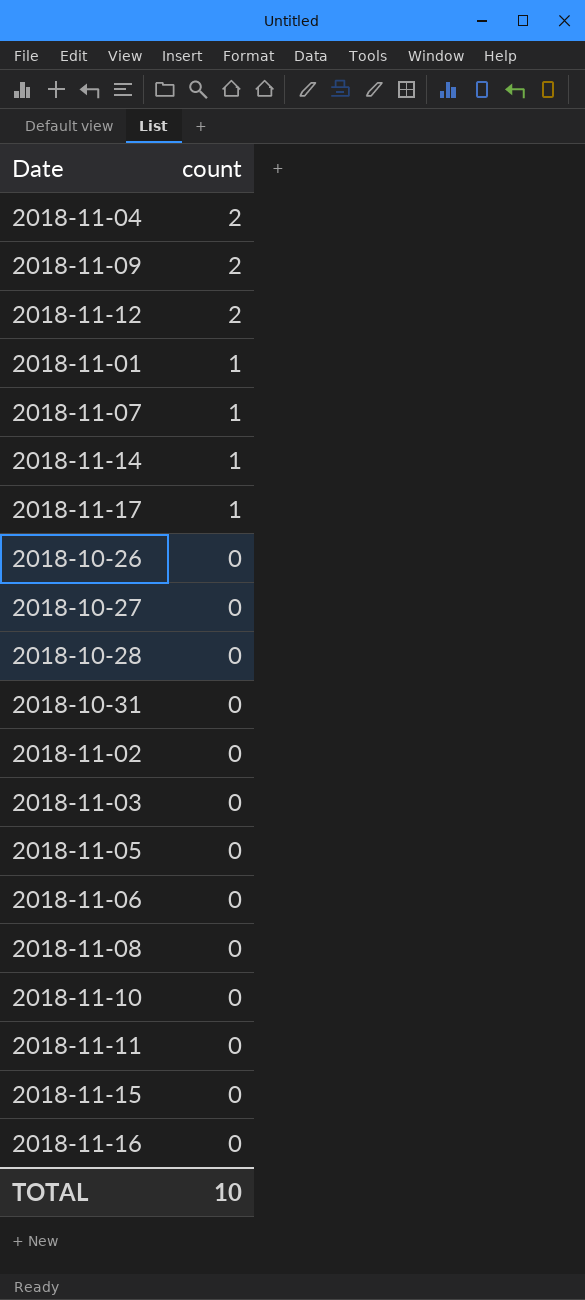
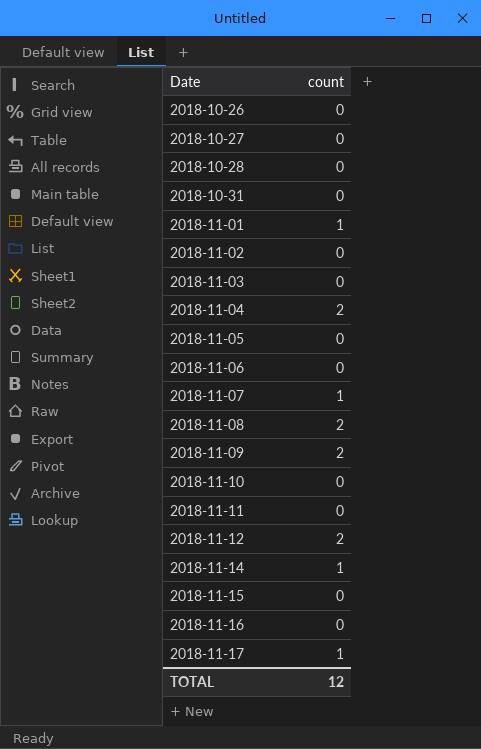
row order: count descending -> Date ascending
2018-11-08 | count: 0 -> 2
TOTAL | count: 10 -> 12

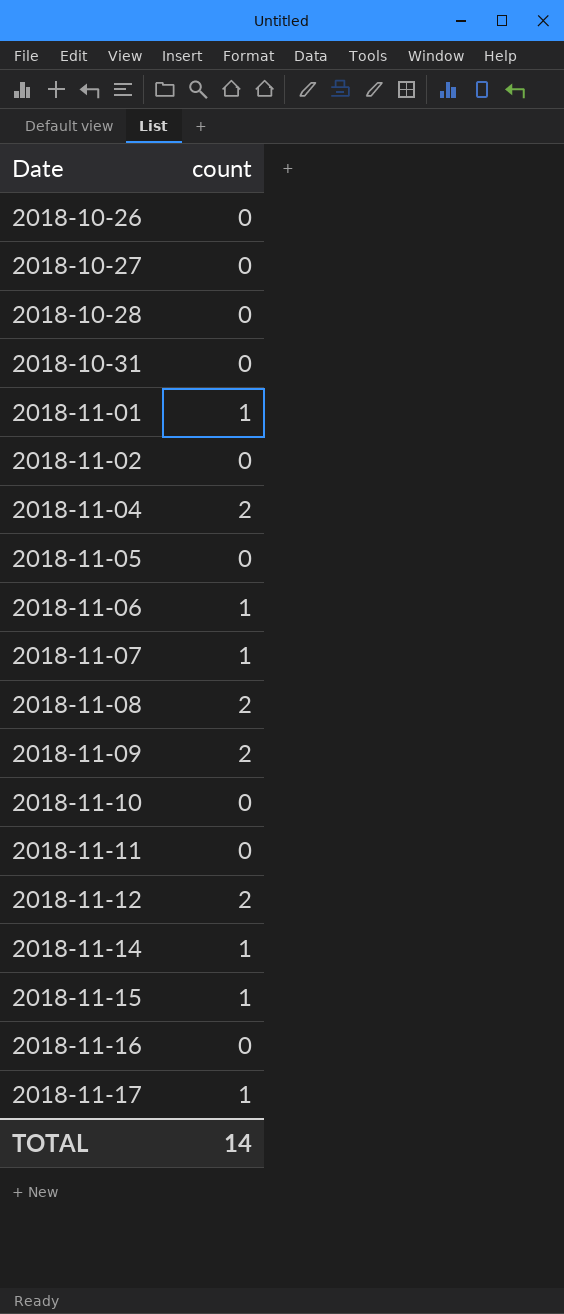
row 2018-11-03: 0 -> none
2018-11-06 | count: 0 -> 1
2018-11-15 | count: 0 -> 1
TOTAL | count: 12 -> 14

